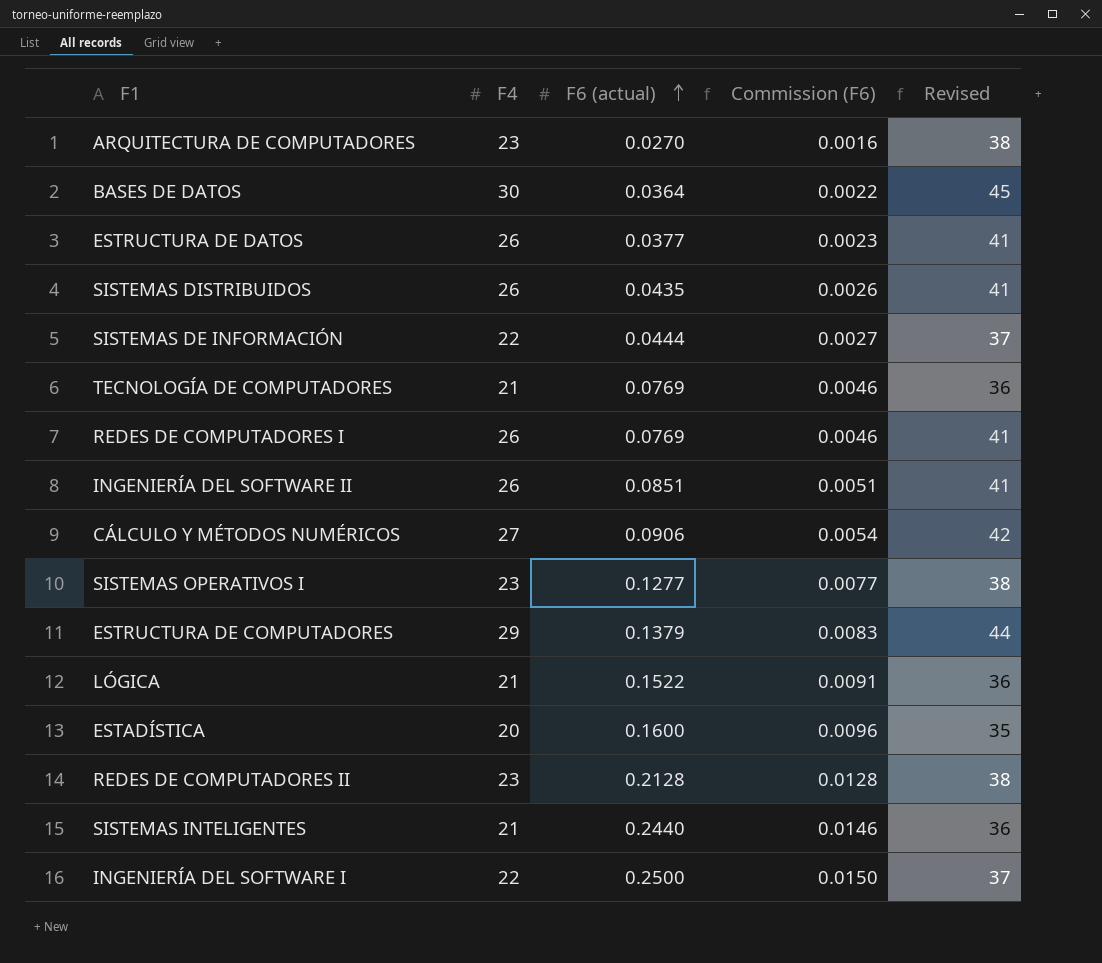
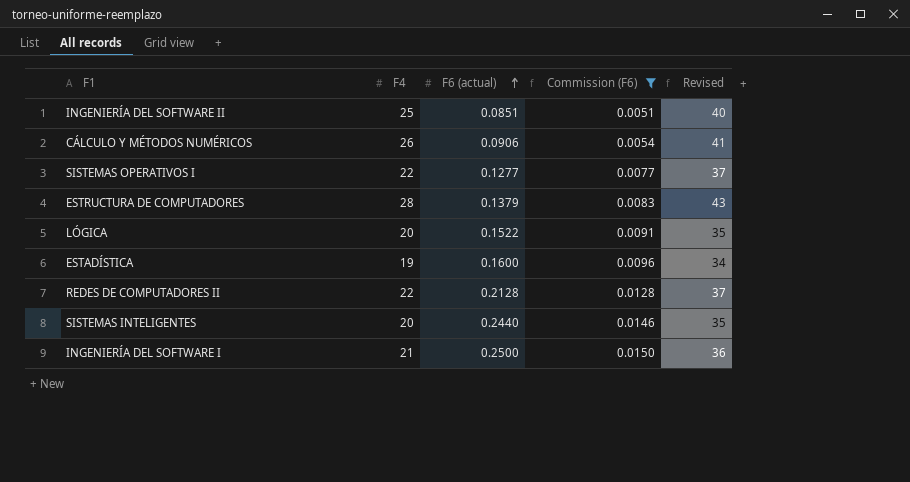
filter: none -> Commission (F6) >= 0.0051
INGENIERÍA DEL SOFTWARE II | F4: 26 -> 25
INGENIERÍA DEL SOFTWARE II | Revised: 41 -> 40
CÁLCULO Y MÉTODOS NUMÉRICOS | F4: 27 -> 26
CÁLCULO Y MÉTODOS NUMÉRICOS | Revised: 42 -> 41
SISTEMAS OPERATIVOS I | F4: 23 -> 22
SISTEMAS OPERATIVOS I | Revised: 38 -> 37
ESTRUCTURA DE COMPUTADORES | F4: 29 -> 28
ESTRUCTURA DE COMPUTADORES | Revised: 44 -> 43
LÓGICA | F4: 21 -> 20
LÓGICA | Revised: 36 -> 35
ESTADÍSTICA | F4: 20 -> 19
ESTADÍSTICA | Revised: 35 -> 34
REDES DE COMPUTADORES II | F4: 23 -> 22
REDES DE COMPUTADORES II | Revised: 38 -> 37
SISTEMAS INTELIGENTES | F4: 21 -> 20
SISTEMAS INTELIGENTES | Revised: 36 -> 35
INGENIERÍA DEL SOFTWARE I | F4: 22 -> 21
INGENIERÍA DEL SOFTWARE I | Revised: 37 -> 36

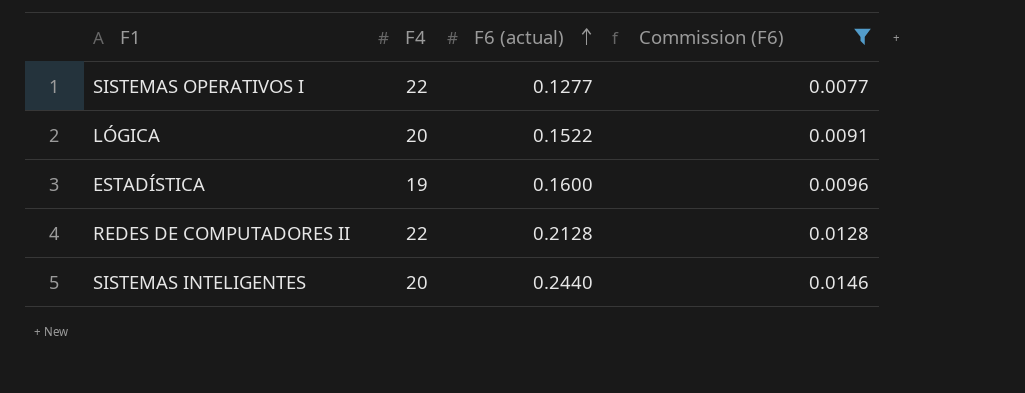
column Revised | formula: [F4] + 15 -> none
row INGENIERÍA DEL SOFTWARE II: 25 | 0.0851 | 0.0051 | 40 -> none
row CÁLCULO Y MÉTODOS NUMÉRICOS: 26 | 0.0906 | 0.0054 | 41 -> none
row ESTRUCTURA DE COMPUTADORES: 28 | 0.1379 | 0.0083 | 43 -> none
row INGENIERÍA DEL SOFTWARE I: 21 | 0.2500 | 0.0150 | 36 -> none

